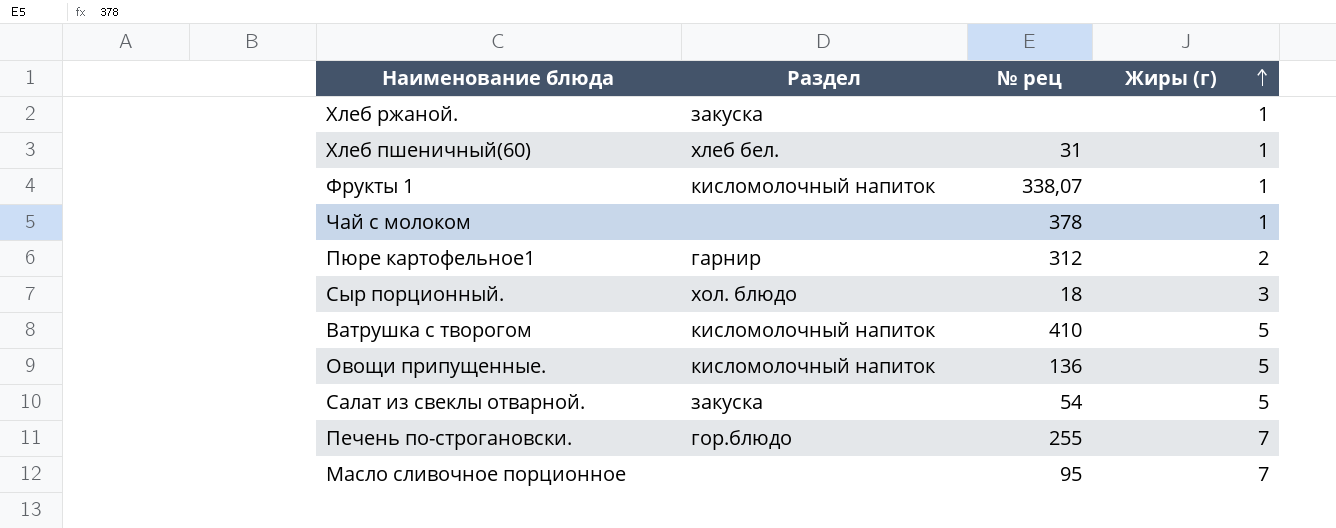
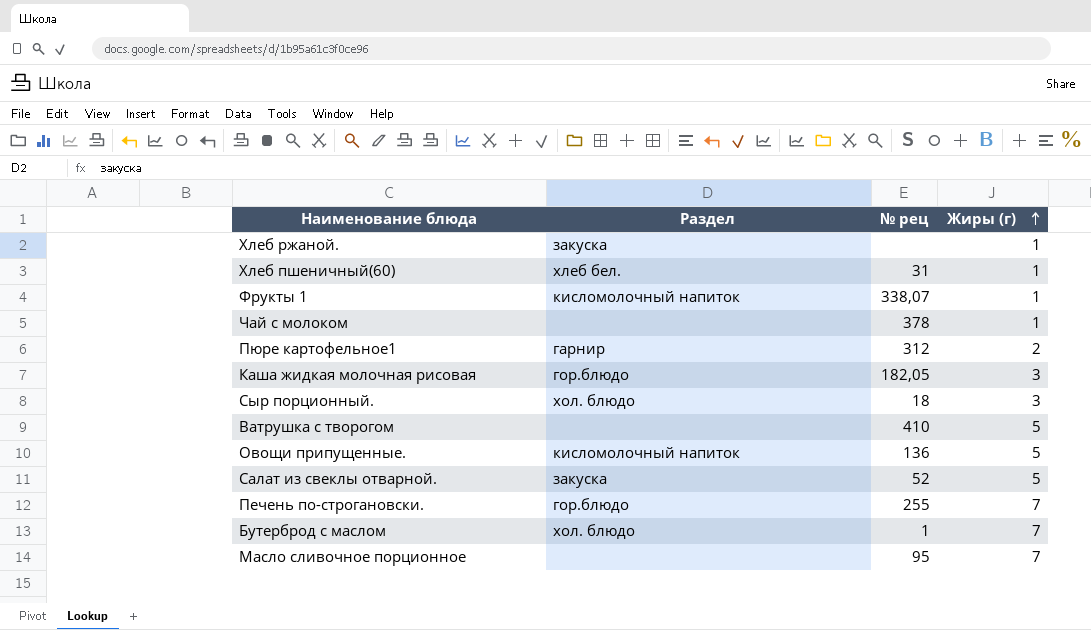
row Каша жидкая молочная рисовая: none -> гор.блюдо | 182,05 | 3
Ватрушка с творогом | Раздел: кисломолочный напиток -> none
Салат из свеклы отварной. | № рец: 54 -> 52
row Бутерброд с маслом: none -> хол. блюдо | 1 | 7

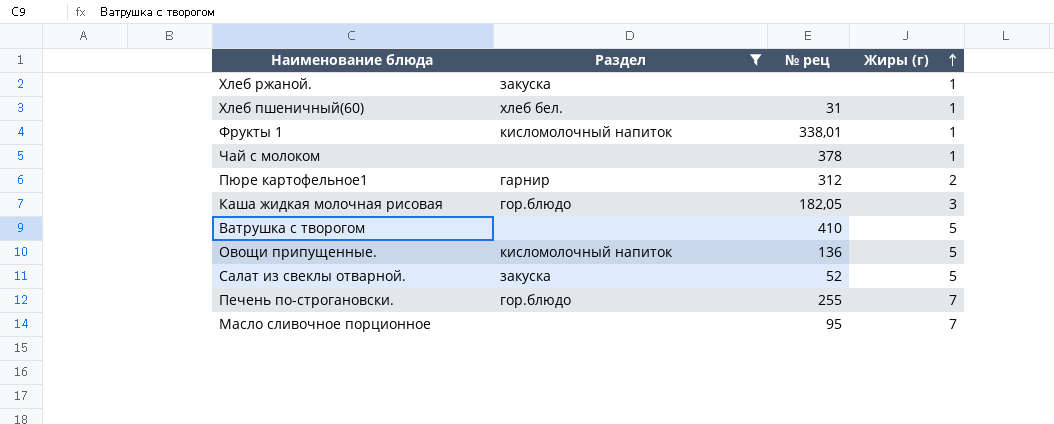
filter: none -> Раздел != хол. блюдо
Фрукты 1 | № рец: 338,07 -> 338,01

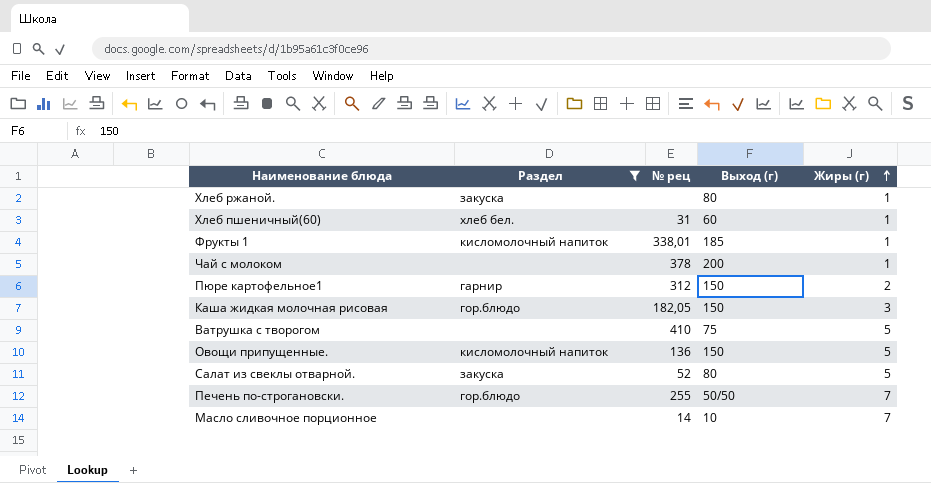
column Выход (г) | position: none -> 4
Масло сливочное порционное | № рец: 95 -> 14

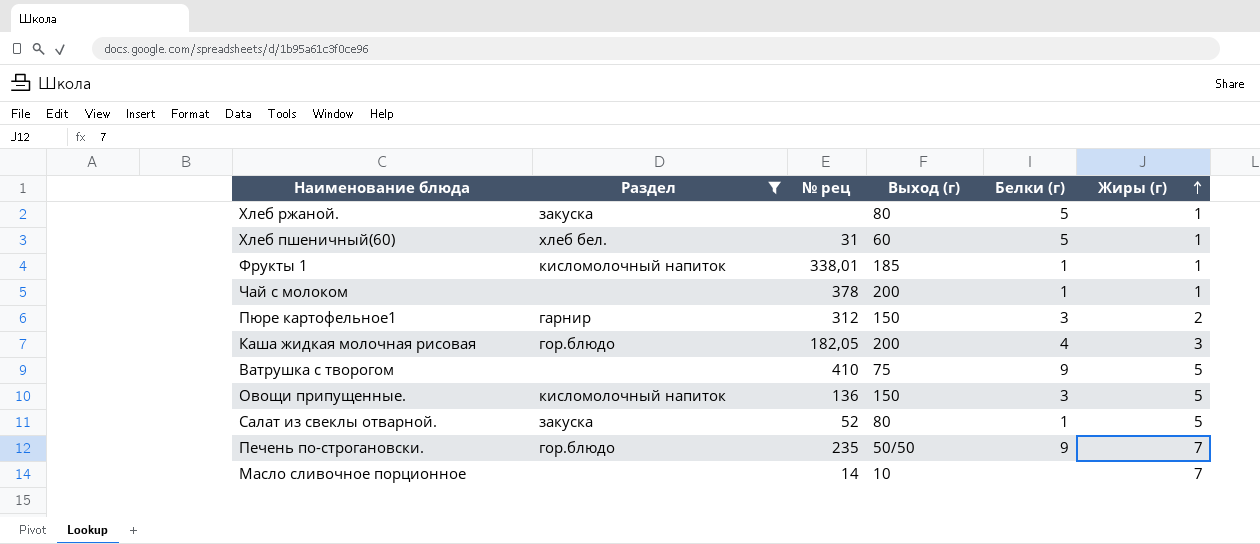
column Белки (г) | position: none -> 5
Каша жидкая молочная рисовая | Выход (г): 150 -> 200
Печень по-строгановски. | № рец: 255 -> 235

